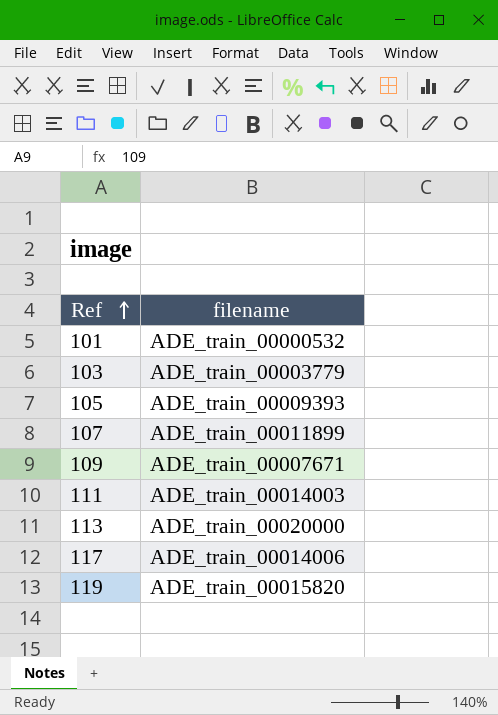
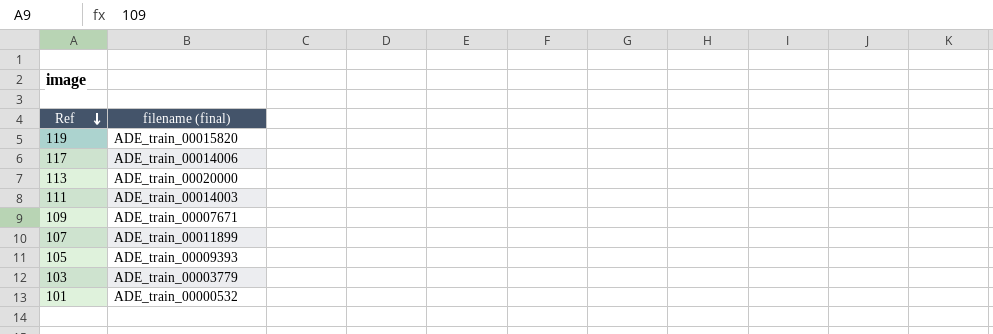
row order: Ref ascending -> Ref descending
column name: filename -> filename (final)

